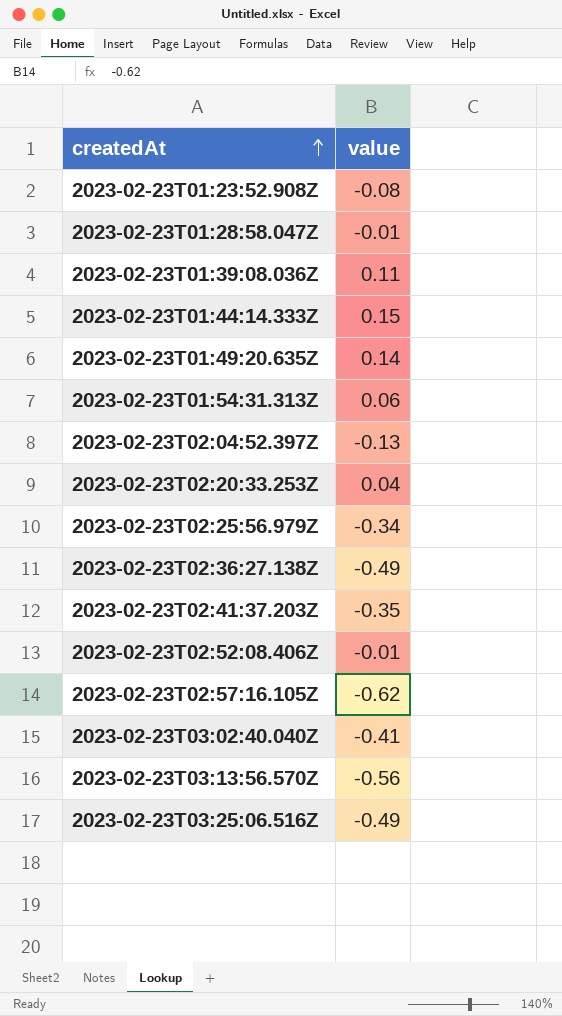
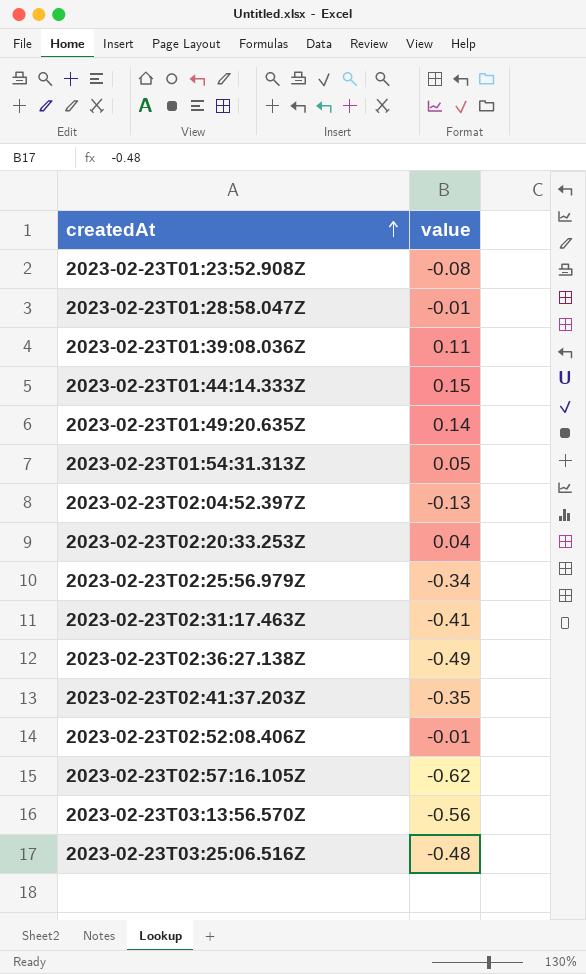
row 2023-02-23T03:02:40.040Z: -0.41 -> none
2023-02-23T01:54:31.313Z | value: 0.06 -> 0.05
row 2023-02-23T02:31:17.463Z: none -> -0.41
2023-02-23T03:25:06.516Z | value: -0.49 -> -0.48

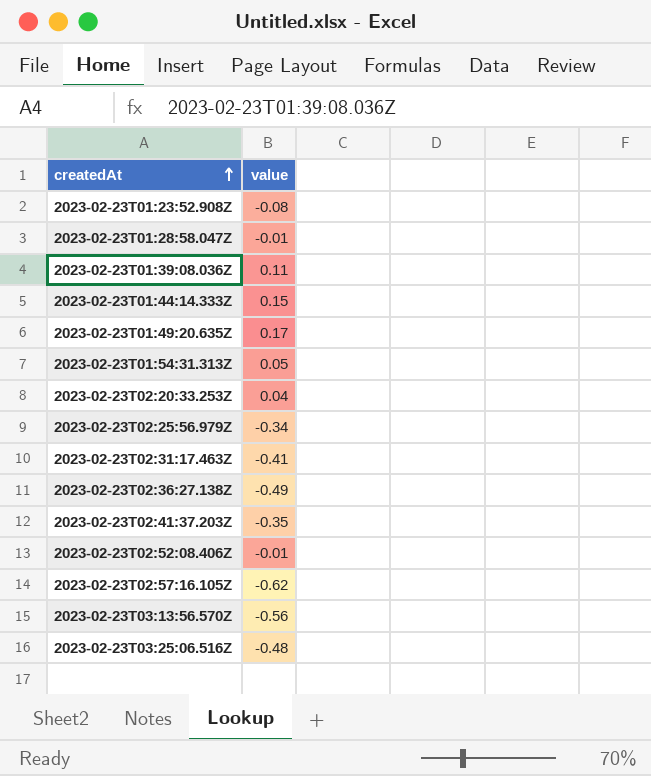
row 2023-02-23T02:04:52.397Z: -0.13 -> none
2023-02-23T01:49:20.635Z | value: 0.14 -> 0.17

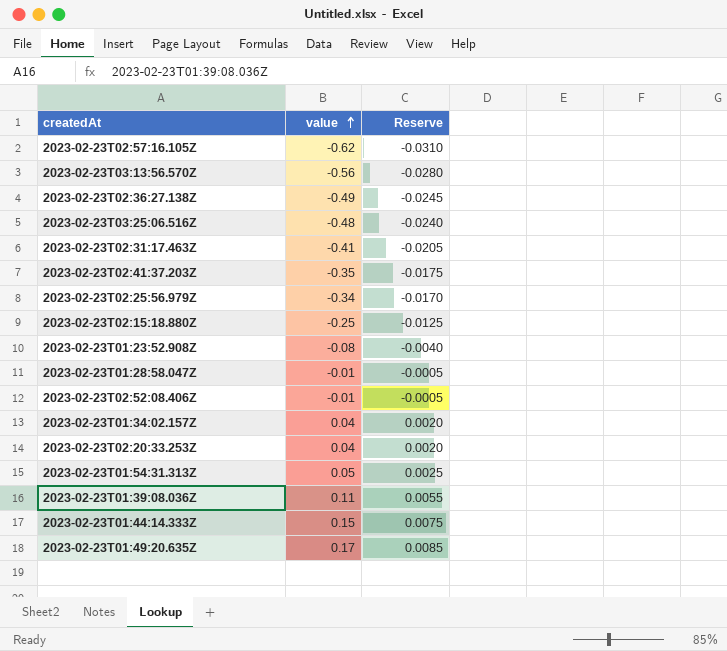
row order: createdAt ascending -> value ascending
column Reserve | formula: none -> [value] * 0.05
row 2023-02-23T02:15:18.880Z: none -> -0.25 | -0.0125
row 2023-02-23T01:34:02.157Z: none -> 0.04 | 0.0020

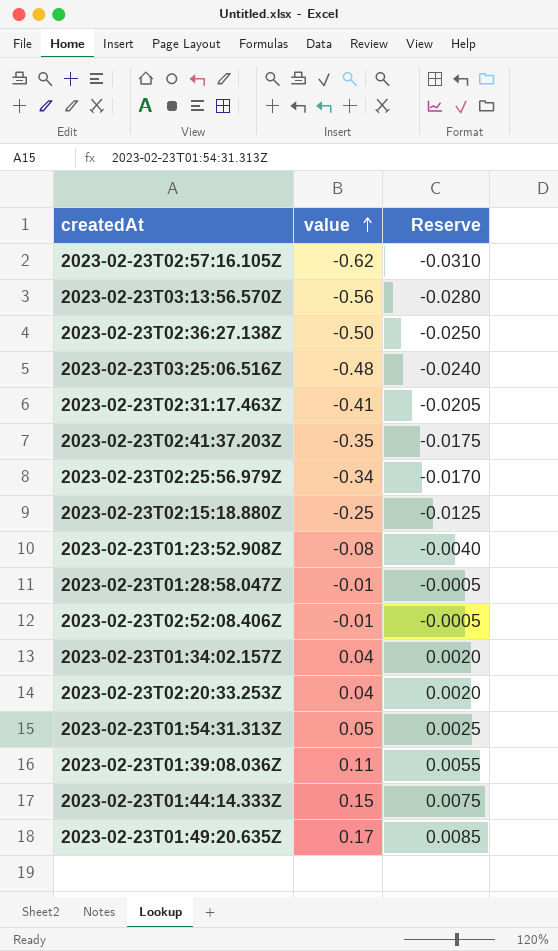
2023-02-23T02:36:27.138Z | value: -0.49 -> -0.50
2023-02-23T02:36:27.138Z | Reserve: -0.0245 -> -0.0250

